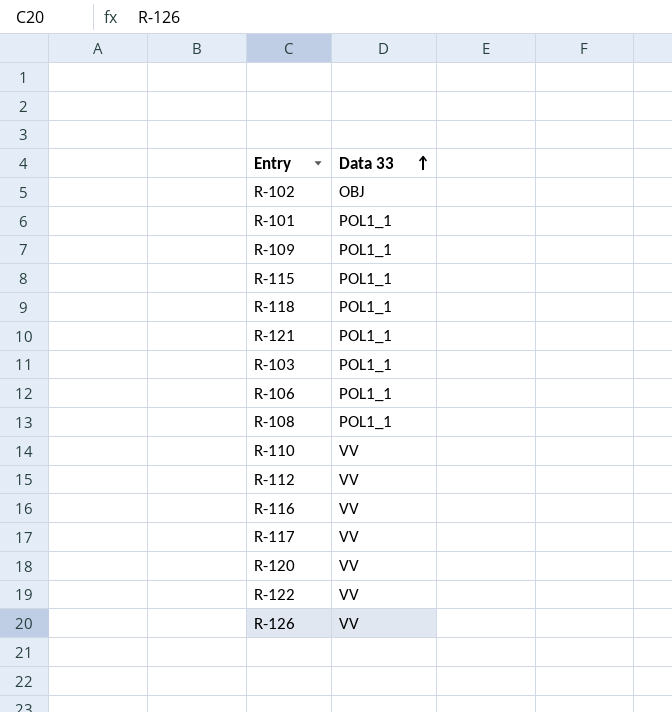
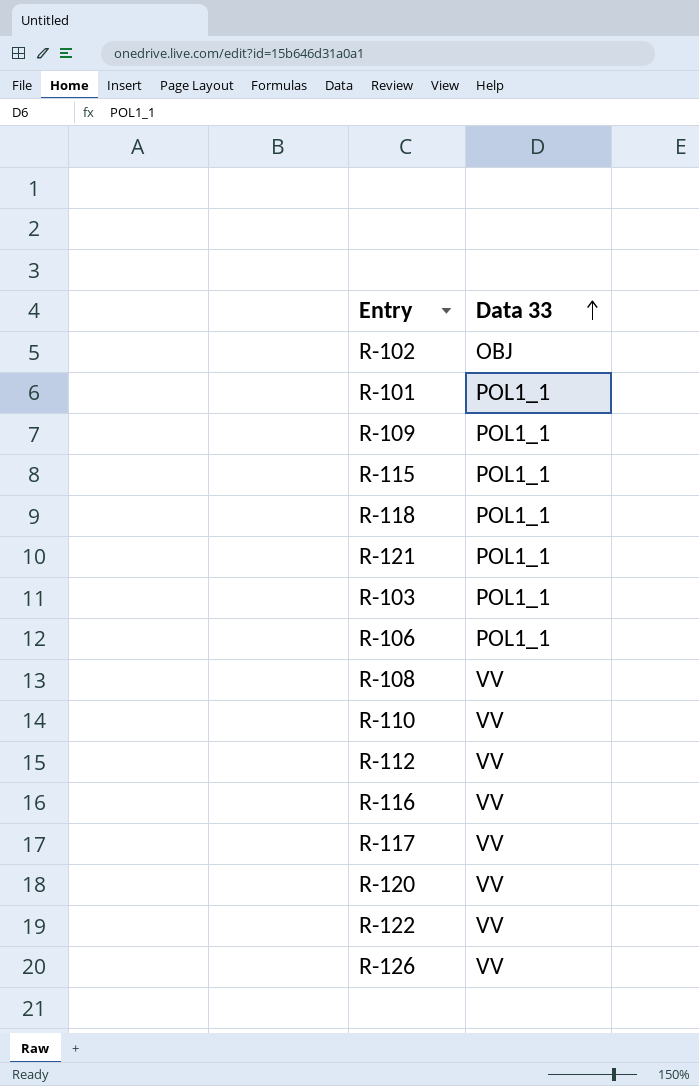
R-108 | Data 33: POL1_1 -> VV

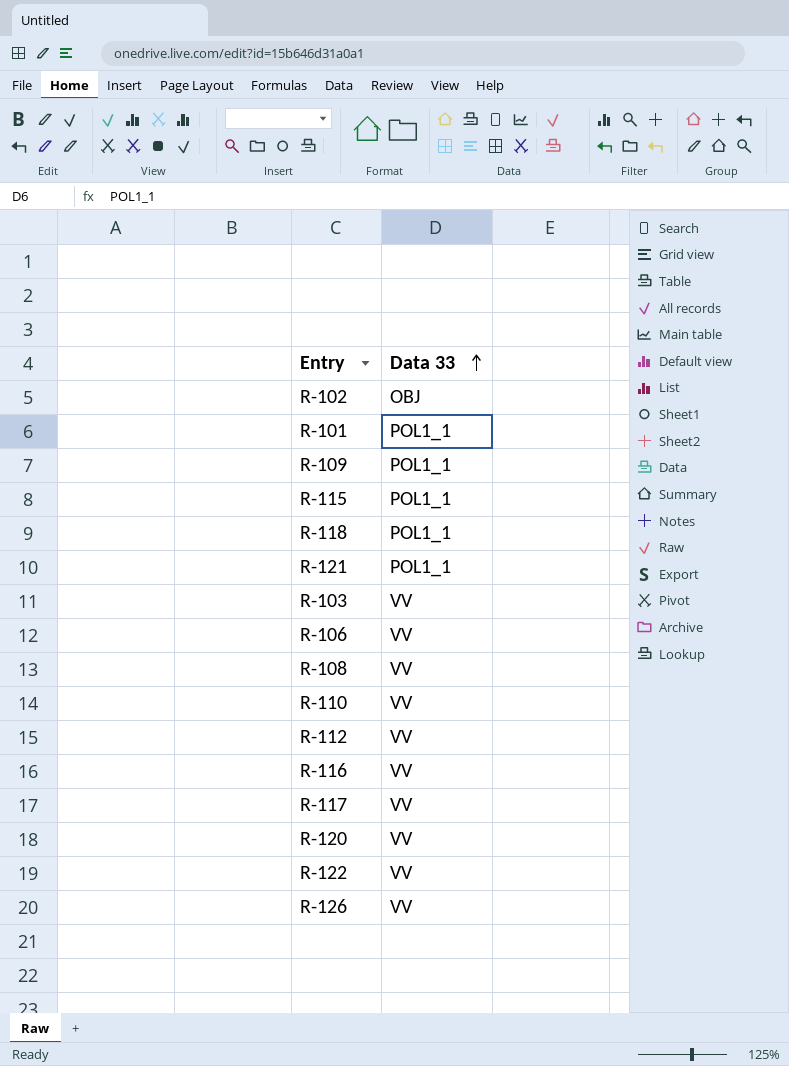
R-103 | Data 33: POL1_1 -> VV
R-106 | Data 33: POL1_1 -> VV

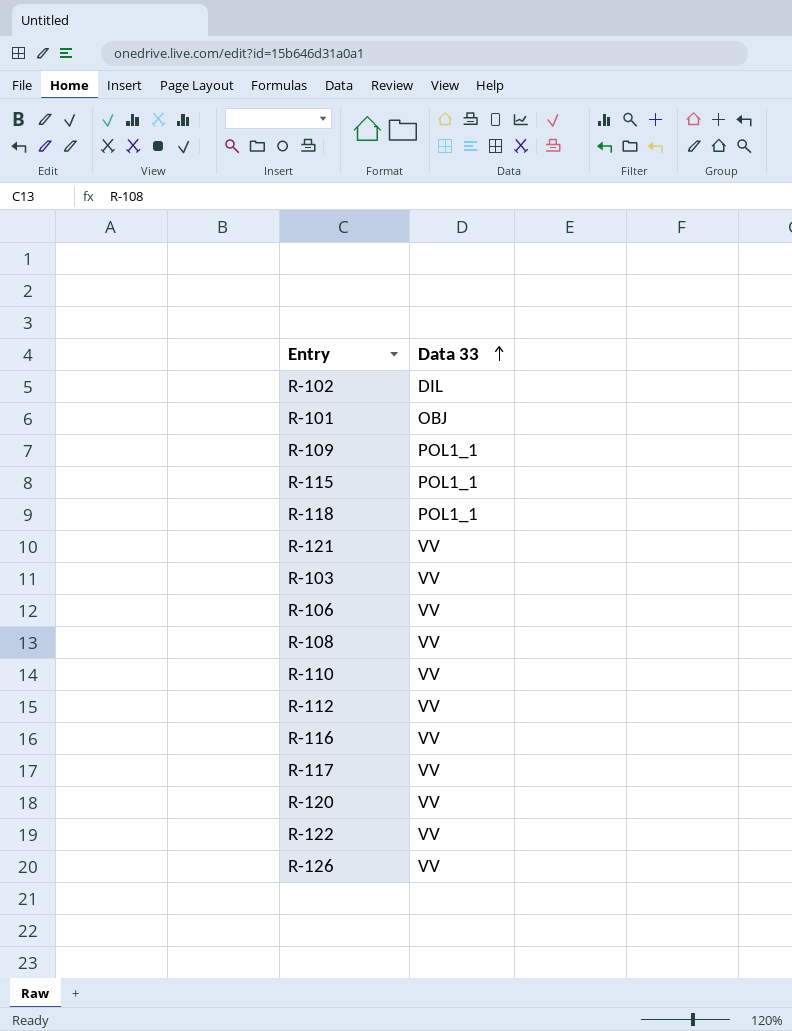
R-102 | Data 33: OBJ -> DIL
R-101 | Data 33: POL1_1 -> OBJ
R-121 | Data 33: POL1_1 -> VV

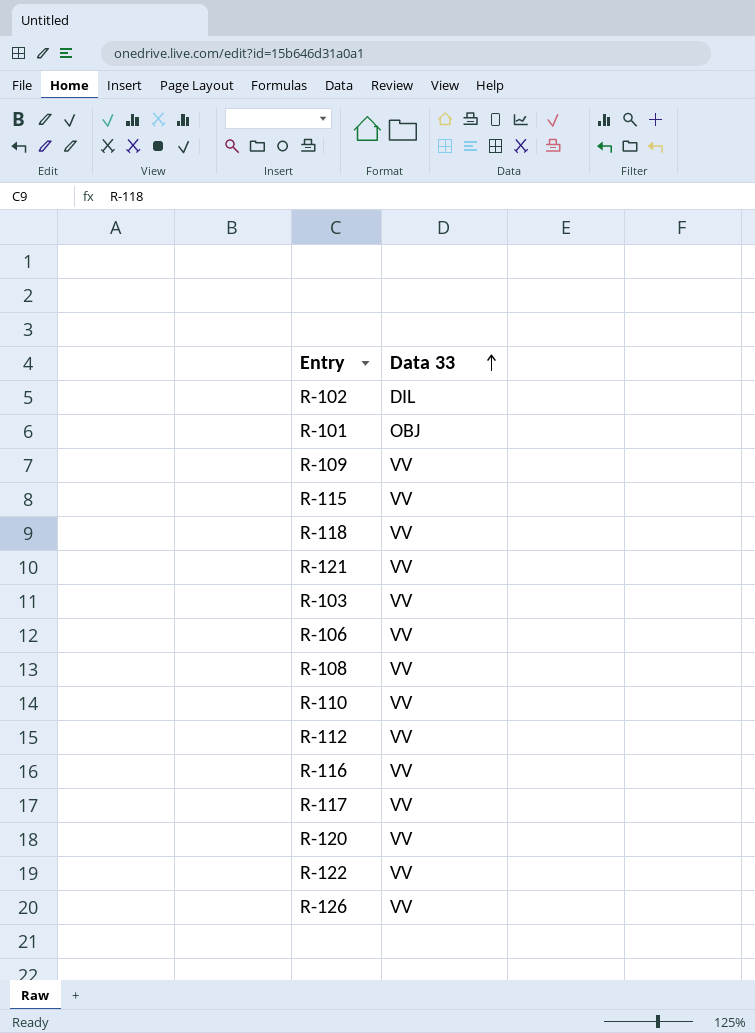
R-109 | Data 33: POL1_1 -> VV
R-115 | Data 33: POL1_1 -> VV
R-118 | Data 33: POL1_1 -> VV

